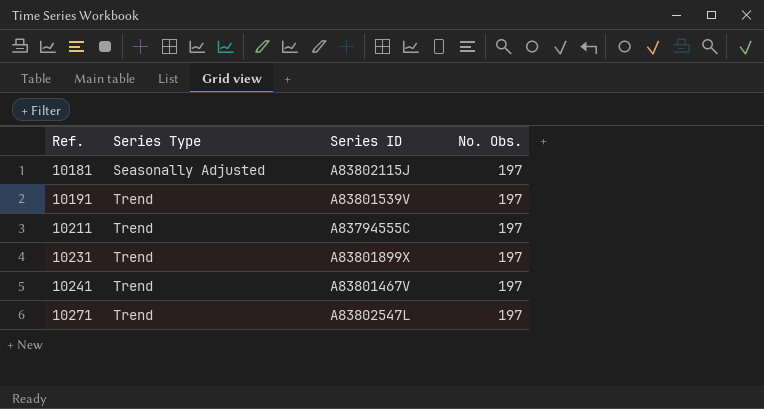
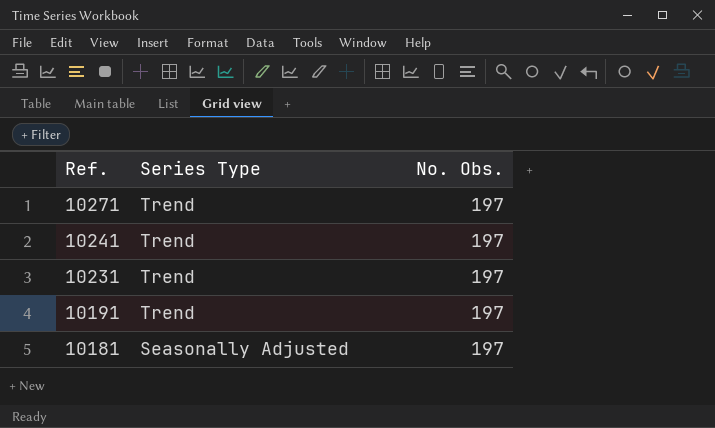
row order: Ref. ascending -> Ref. descending
column Series ID | position: 3 -> none
row 10211: Trend | A83794555C | 197 -> none

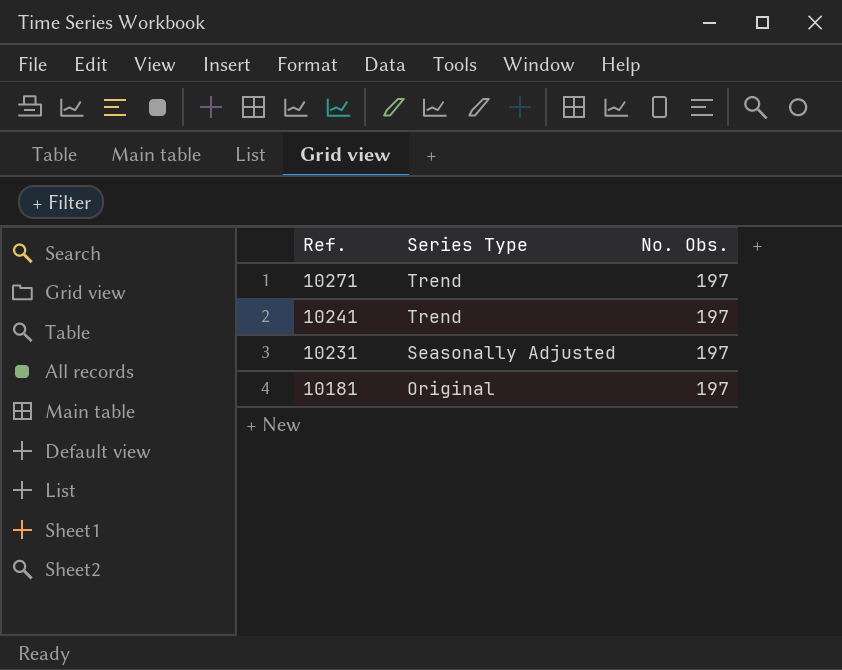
row 10191: Trend | 197 -> none
10231 | Series Type: Trend -> Seasonally Adjusted
10181 | Series Type: Seasonally Adjusted -> Original

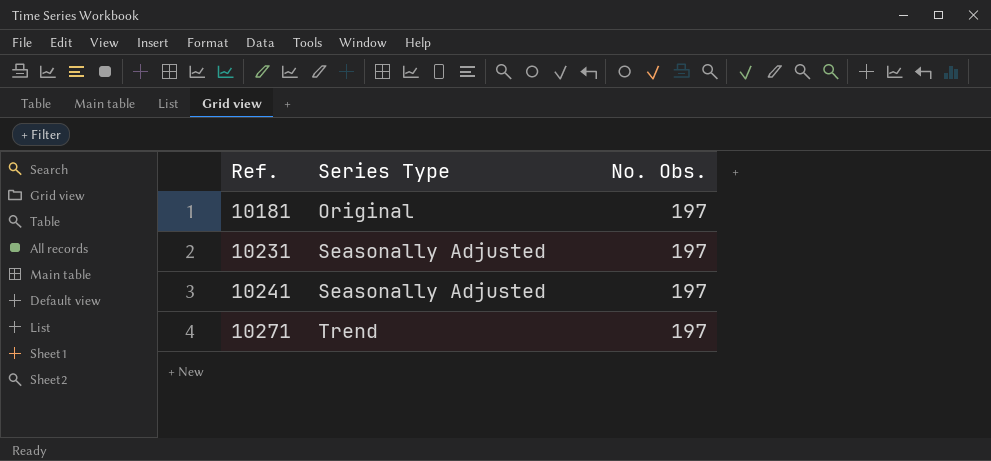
row order: Ref. descending -> Ref. ascending
10241 | Series Type: Trend -> Seasonally Adjusted

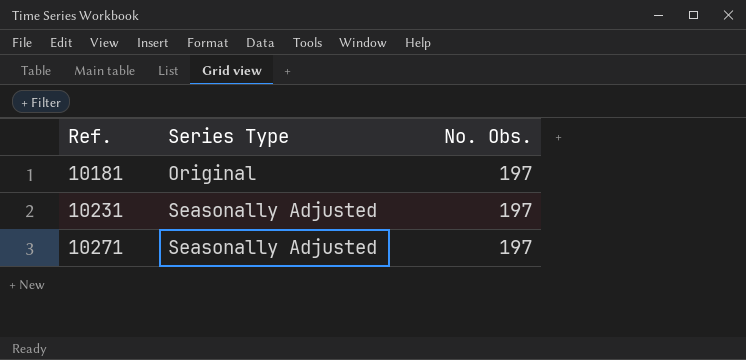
row 10241: Seasonally Adjusted | 197 -> none
10271 | Series Type: Trend -> Seasonally Adjusted

